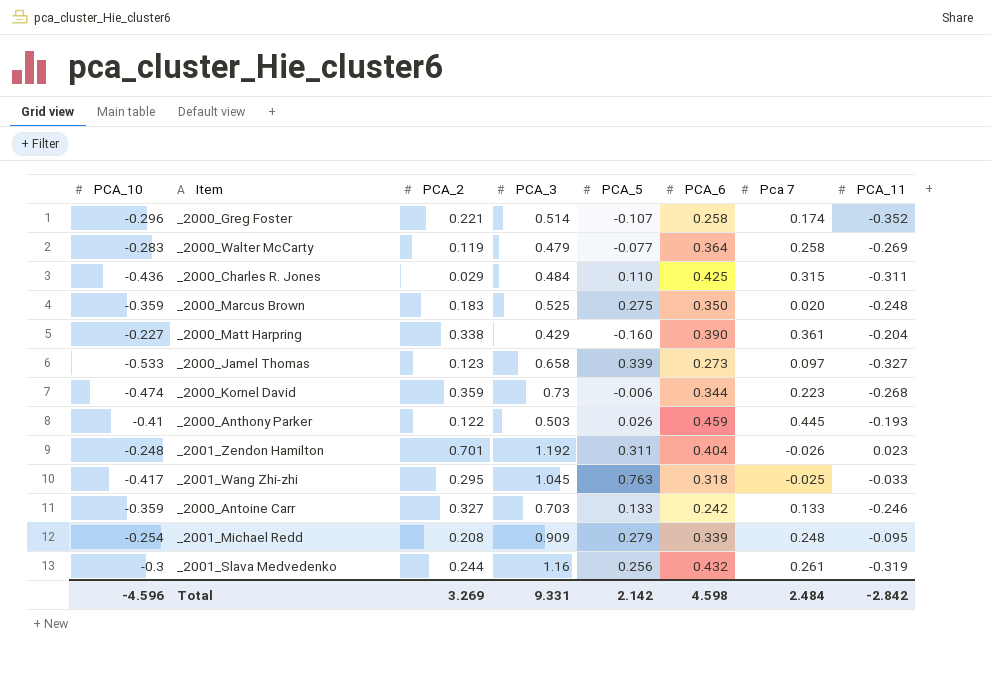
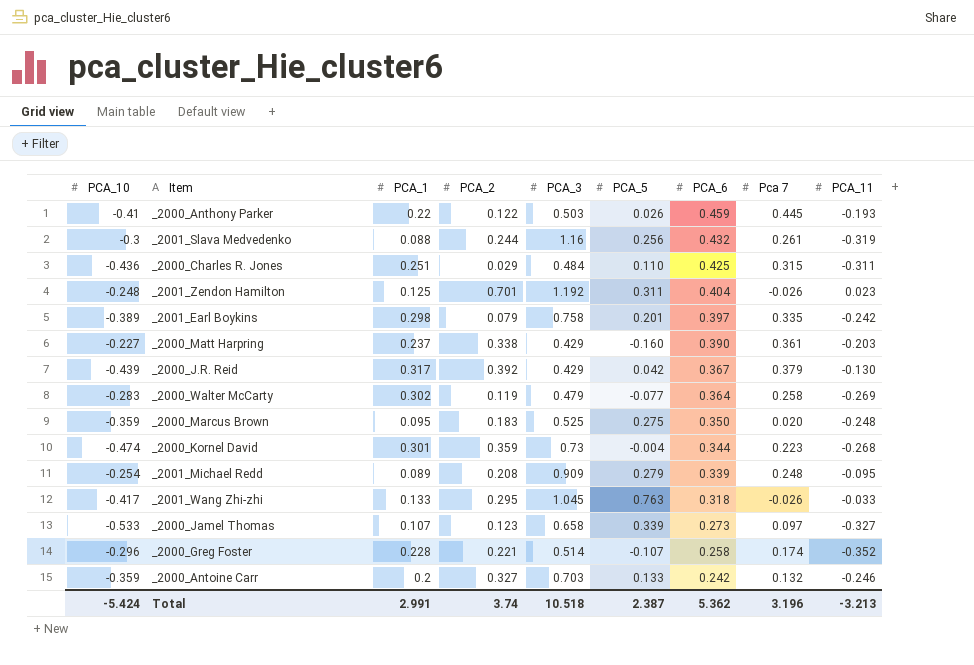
row order: none -> PCA_6 descending
column PCA_1 | position: none -> 3
row _2001_Earl Boykins: none -> -0.389 | 0.298 | 0.079 | 0.758 | 0.201 | 0.397 | 0.335 | -0.242
_2000_Matt Harpring | PCA_11: -0.204 -> -0.203
row _2000_J.R. Reid: none -> -0.439 | 0.317 | 0.392 | 0.429 | 0.042 | 0.367 | 0.379 | -0.130
_2000_Kornel David | PCA_5: -0.006 -> -0.004
_2001_Wang Zhi-zhi | Pca 7: -0.025 -> -0.026
_2000_Antoine Carr | Pca 7: 0.133 -> 0.132
Total | PCA_10: -4.596 -> -5.424
Total | PCA_2: 3.269 -> 3.74
Total | PCA_3: 9.331 -> 10.518
Total | PCA_5: 2.142 -> 2.387
Total | PCA_6: 4.598 -> 5.362
Total | Pca 7: 2.484 -> 3.196
Total | PCA_11: -2.842 -> -3.213

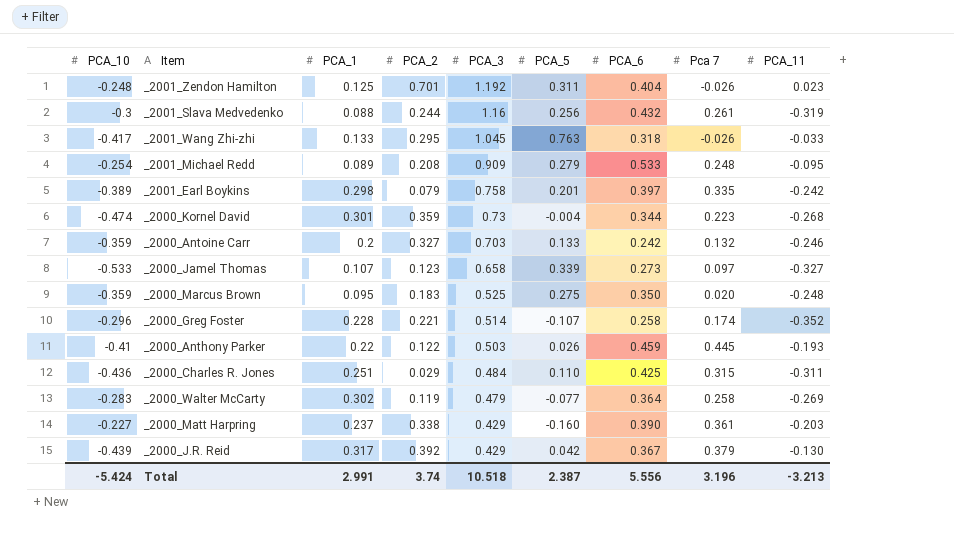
row order: PCA_6 descending -> PCA_3 descending
_2001_Michael Redd | PCA_6: 0.339 -> 0.533
Total | PCA_6: 5.362 -> 5.556

